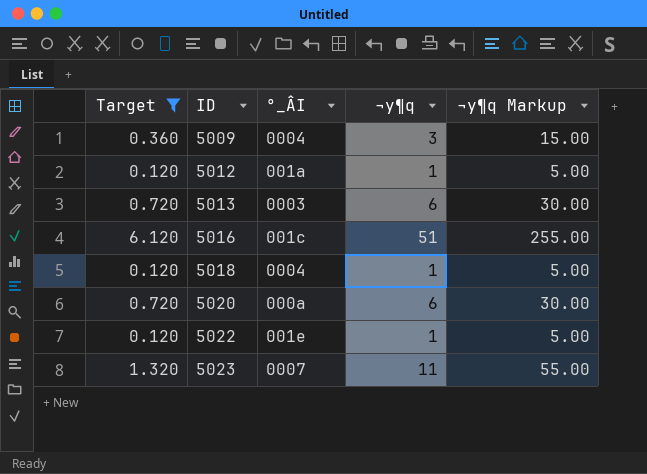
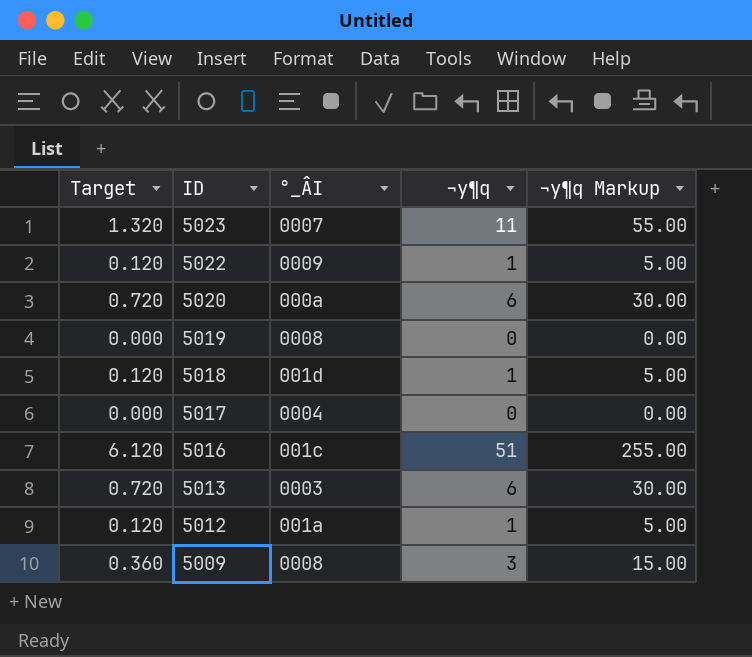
filter: Target != 0.000 -> none
row order: ID ascending -> ID descending
5022 | °_ÂI: 001e -> 0009
5018 | °_ÂI: 0004 -> 001d
5009 | °_ÂI: 0004 -> 0008

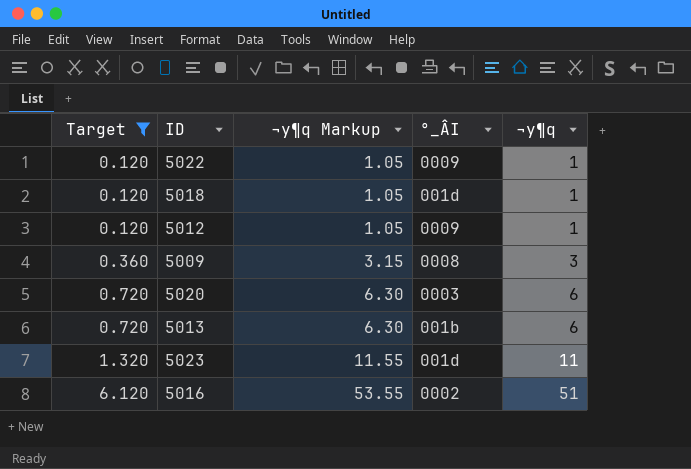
filter: none -> Target != 0.000
row order: ID descending -> Target ascending
column ¬y¶q Markup | formula: [¬y¶q] * 5 -> [¬y¶q] * 1.05
column ¬y¶q Markup | position: 5 -> 3
5012 | °_ÂI: 001a -> 0009
5020 | °_ÂI: 000a -> 0003
5013 | °_ÂI: 0003 -> 001b
5023 | °_ÂI: 0007 -> 001d
5016 | °_ÂI: 001c -> 0002

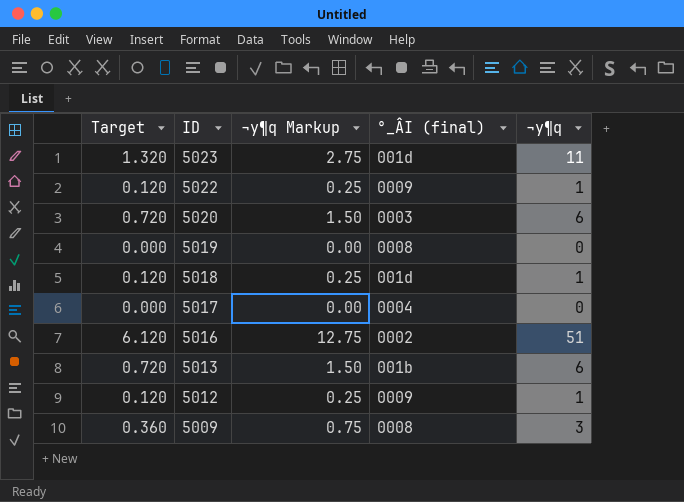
filter: Target != 0.000 -> none
row order: Target ascending -> ID descending
column ¬y¶q Markup | formula: [¬y¶q] * 1.05 -> [¬y¶q] * 0.25
column name: °_ÂI -> °_ÂI (final)

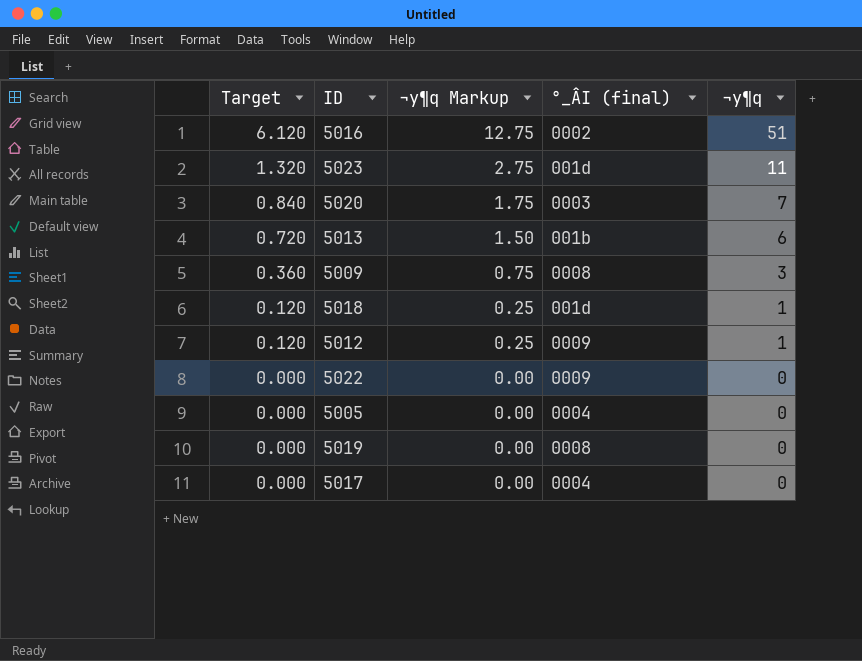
row order: ID descending -> Target descending
5020 | Target: 0.720 -> 0.840
5020 | ¬y¶q Markup: 1.50 -> 1.75
5020 | ¬y¶q: 6 -> 7
5022 | Target: 0.120 -> 0.000
5022 | ¬y¶q Markup: 0.25 -> 0.00
5022 | ¬y¶q: 1 -> 0
row 5005: none -> 0.000 | 0.00 | 0004 | 0

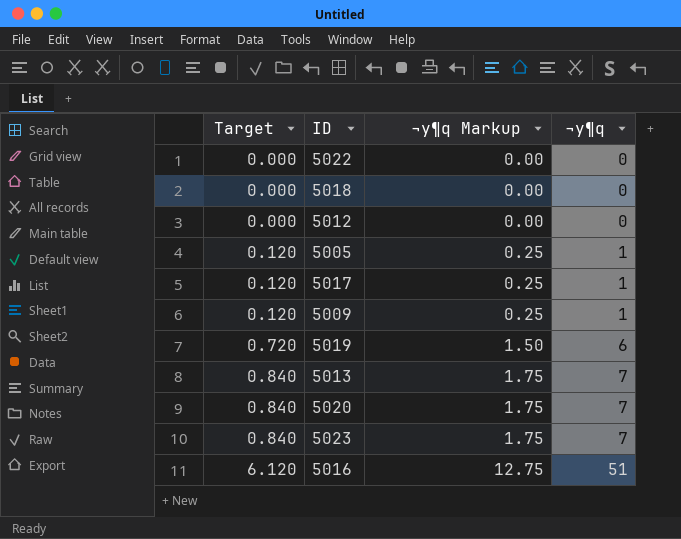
row order: Target descending -> Target ascending
column °_ÂI (final) | position: 4 -> none
5018 | Target: 0.120 -> 0.000
5018 | ¬y¶q Markup: 0.25 -> 0.00
5018 | ¬y¶q: 1 -> 0
5012 | Target: 0.120 -> 0.000
5012 | ¬y¶q Markup: 0.25 -> 0.00
5012 | ¬y¶q: 1 -> 0
5005 | Target: 0.000 -> 0.120
5005 | ¬y¶q Markup: 0.00 -> 0.25
5005 | ¬y¶q: 0 -> 1
5017 | Target: 0.000 -> 0.120
5017 | ¬y¶q Markup: 0.00 -> 0.25
5017 | ¬y¶q: 0 -> 1
5009 | Target: 0.360 -> 0.120
5009 | ¬y¶q Markup: 0.75 -> 0.25
5009 | ¬y¶q: 3 -> 1
5019 | Target: 0.000 -> 0.720
5019 | ¬y¶q Markup: 0.00 -> 1.50
5019 | ¬y¶q: 0 -> 6
5013 | Target: 0.720 -> 0.840
5013 | ¬y¶q Markup: 1.50 -> 1.75
5013 | ¬y¶q: 6 -> 7
5023 | Target: 1.320 -> 0.840
5023 | ¬y¶q Markup: 2.75 -> 1.75
5023 | ¬y¶q: 11 -> 7

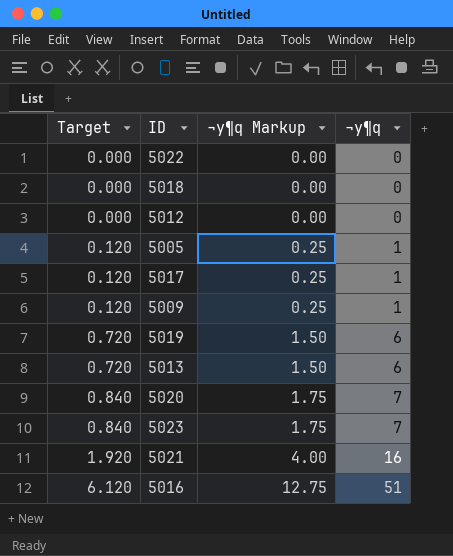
5013 | Target: 0.840 -> 0.720
5013 | ¬y¶q Markup: 1.75 -> 1.50
5013 | ¬y¶q: 7 -> 6
row 5021: none -> 1.920 | 4.00 | 16

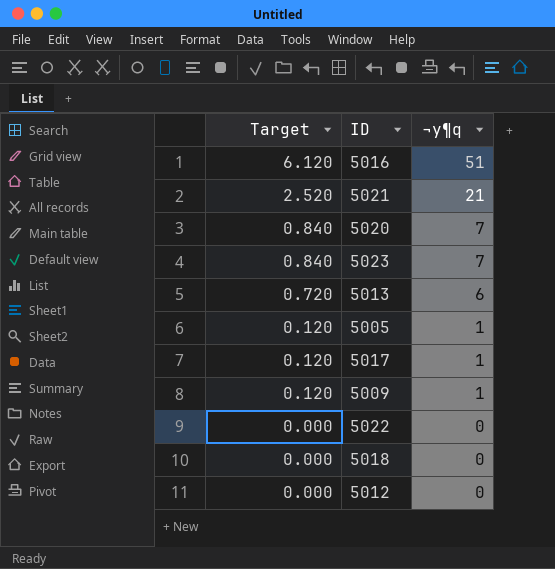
row order: Target ascending -> Target descending
column ¬y¶q Markup | formula: [¬y¶q] * 0.25 -> none
row 5019: 0.720 | 1.50 | 6 -> none
5021 | Target: 1.920 -> 2.520
5021 | ¬y¶q: 16 -> 21

